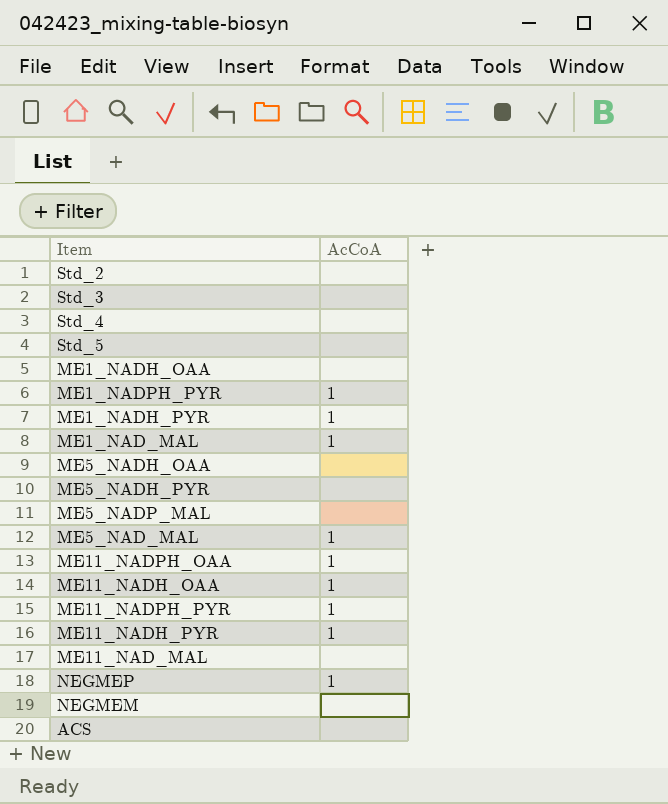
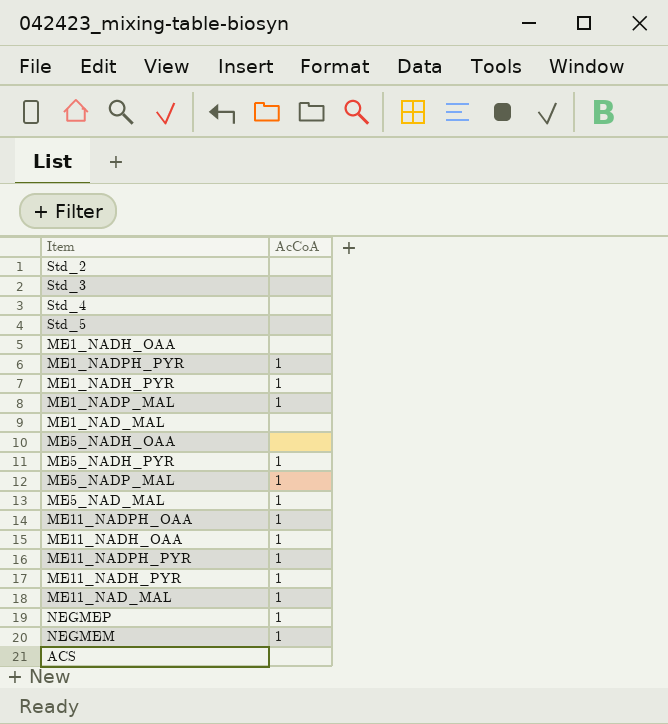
row ME1_NADP_MAL: none -> 1
ME1_NAD_MAL | AcCoA: 1 -> none
ME5_NADH_PYR | AcCoA: none -> 1
ME5_NADP_MAL | AcCoA: none -> 1
ME11_NAD_MAL | AcCoA: none -> 1
NEGMEM | AcCoA: none -> 1

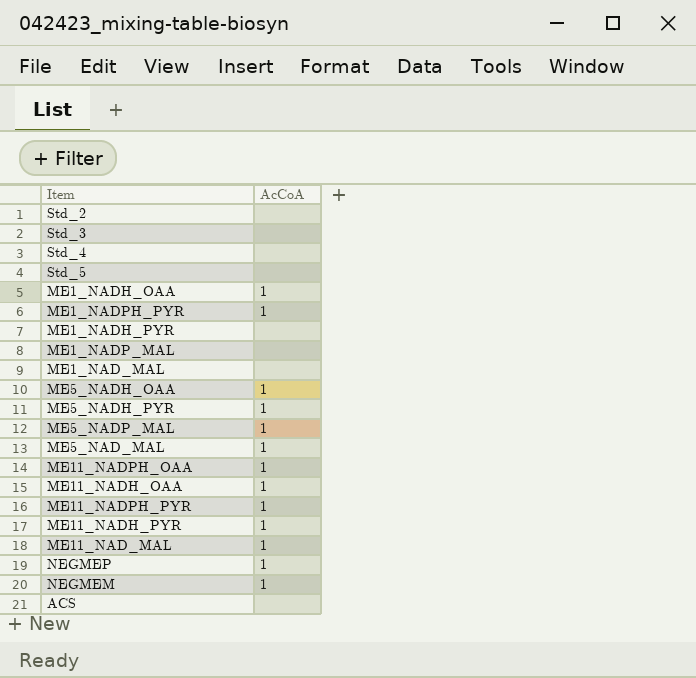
ME1_NADH_OAA | AcCoA: none -> 1
ME1_NADH_PYR | AcCoA: 1 -> none
ME1_NADP_MAL | AcCoA: 1 -> none
ME5_NADH_OAA | AcCoA: none -> 1

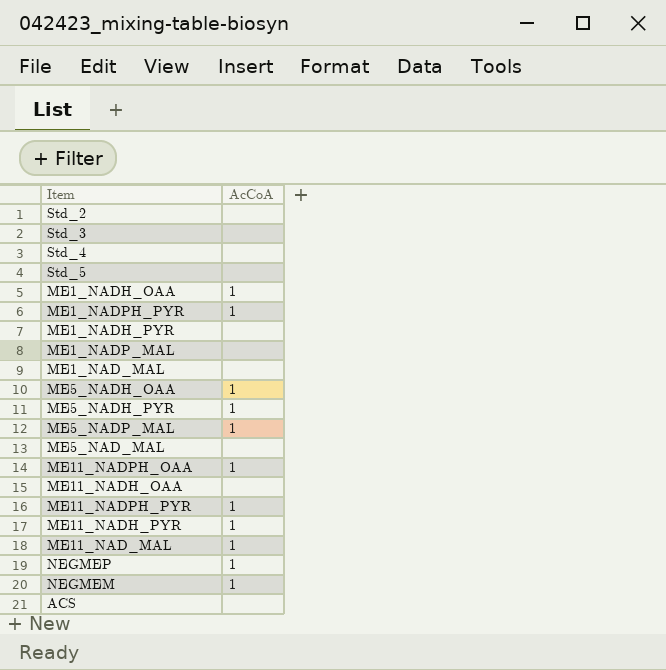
ME5_NAD_MAL | AcCoA: 1 -> none
ME11_NADH_OAA | AcCoA: 1 -> none

